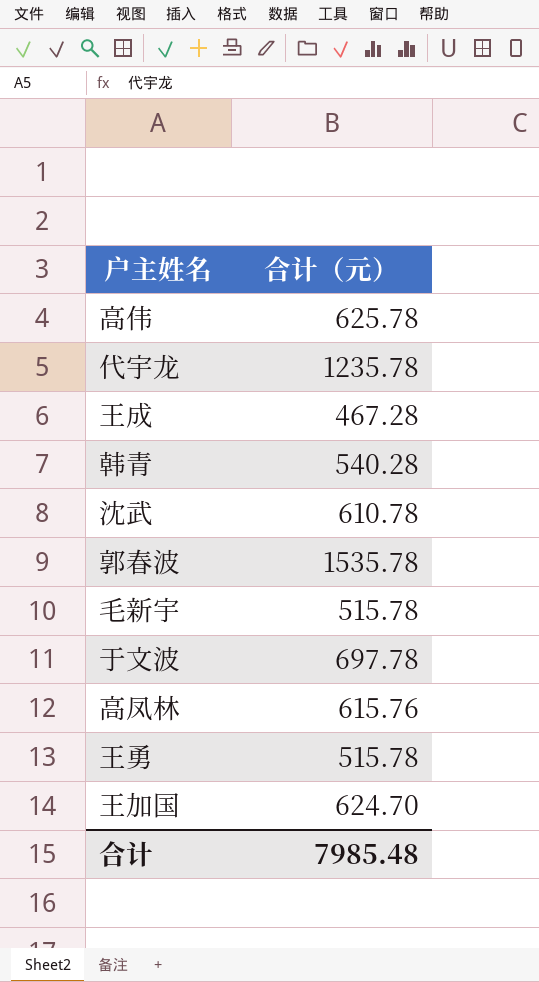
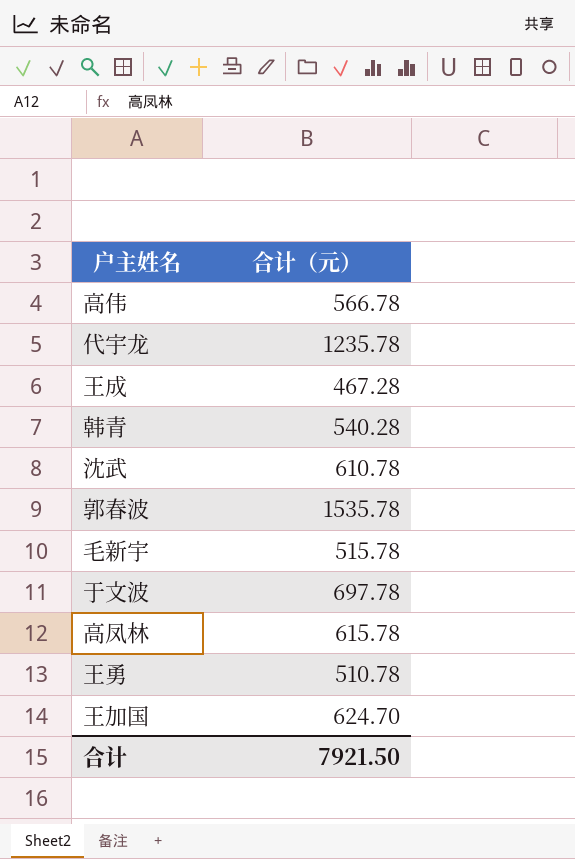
高伟 | 合计（元）: 625.78 -> 566.78
高凤林 | 合计（元）: 615.76 -> 615.78
王勇 | 合计（元）: 515.78 -> 510.78
合计 | 合计（元）: 7985.48 -> 7921.50

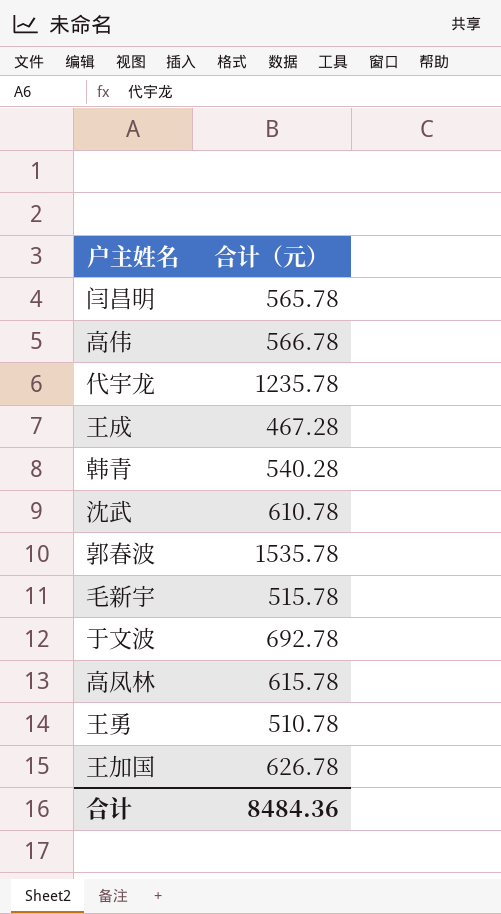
row 闫昌明: none -> 565.78
于文波 | 合计（元）: 697.78 -> 692.78
王加国 | 合计（元）: 624.70 -> 626.78
合计 | 合计（元）: 7921.50 -> 8484.36

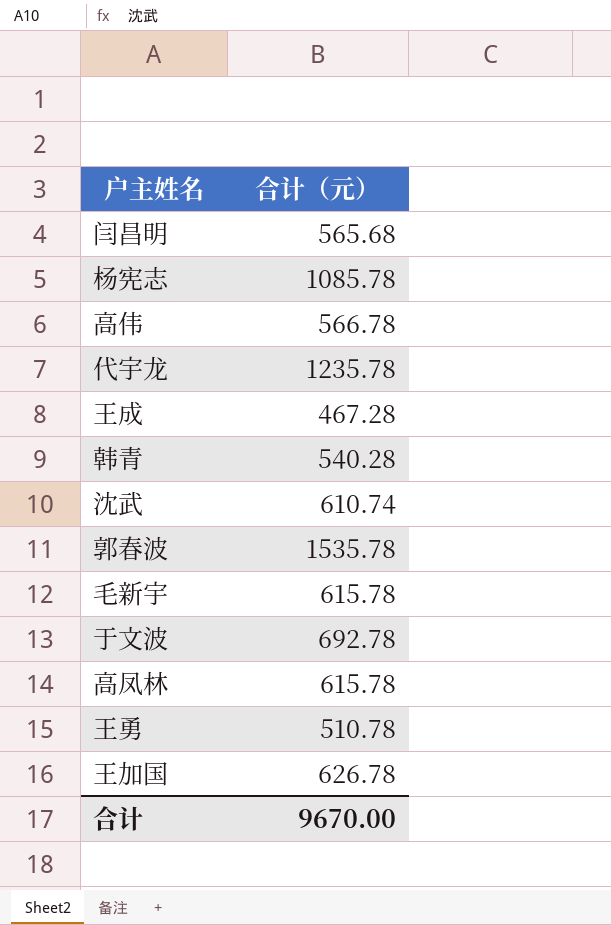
闫昌明 | 合计（元）: 565.78 -> 565.68
row 杨宪志: none -> 1085.78
沈武 | 合计（元）: 610.78 -> 610.74
毛新宇 | 合计（元）: 515.78 -> 615.78
合计 | 合计（元）: 8484.36 -> 9670.00

